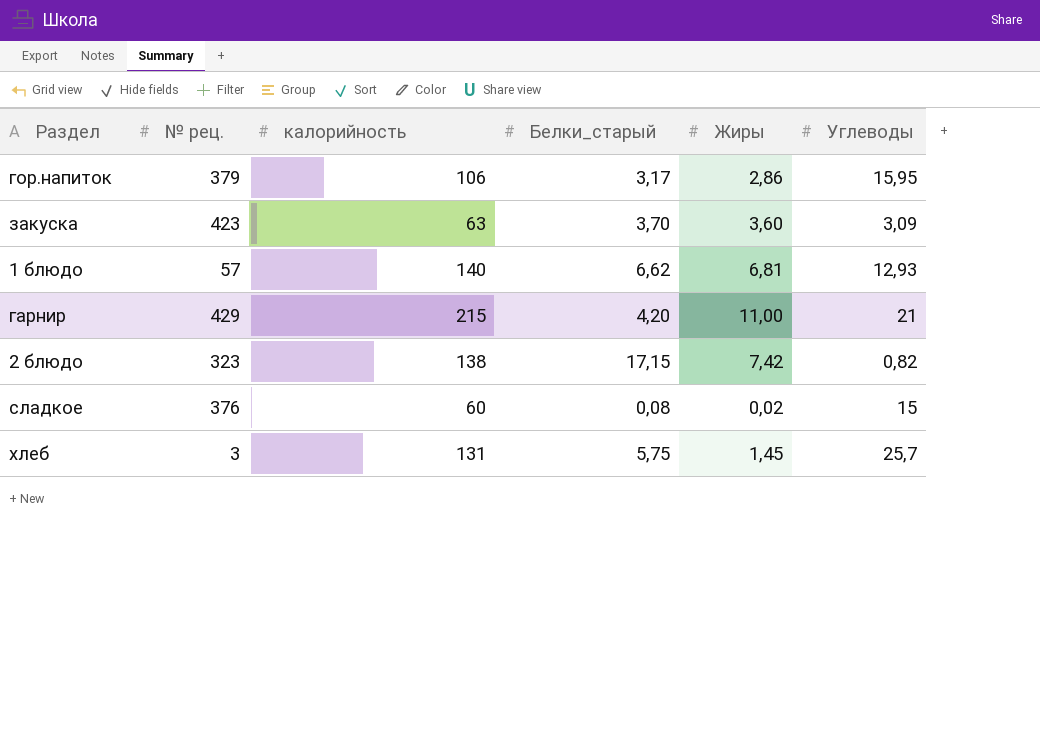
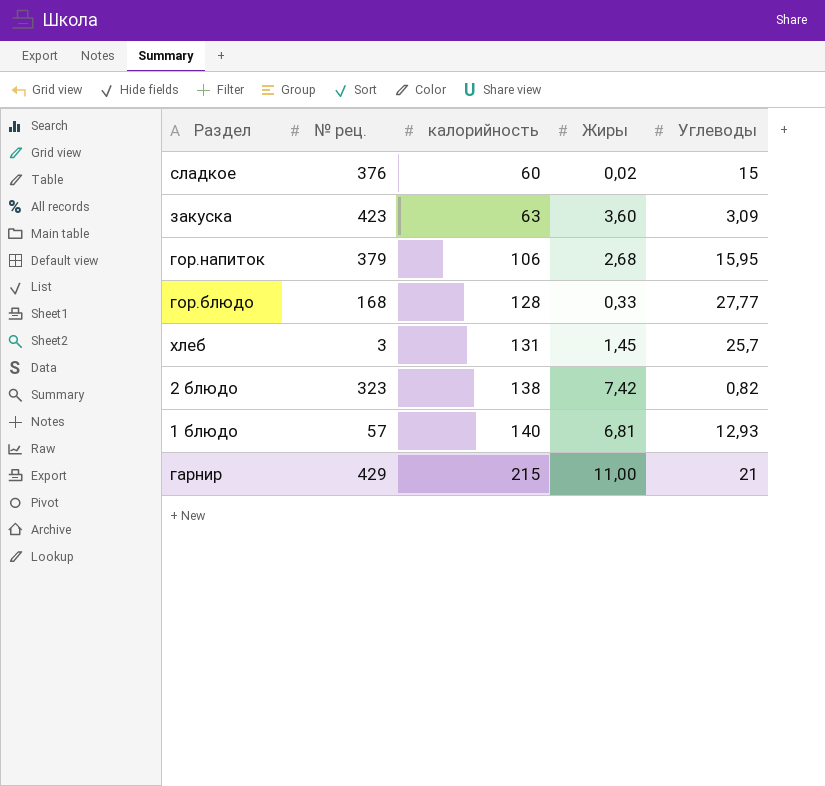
row order: none -> калорийность ascending
column Белки_старый | position: 4 -> none
гор.напиток | Жиры: 2,86 -> 2,68
row гор.блюдо: none -> 168 | 128 | 0,33 | 27,77

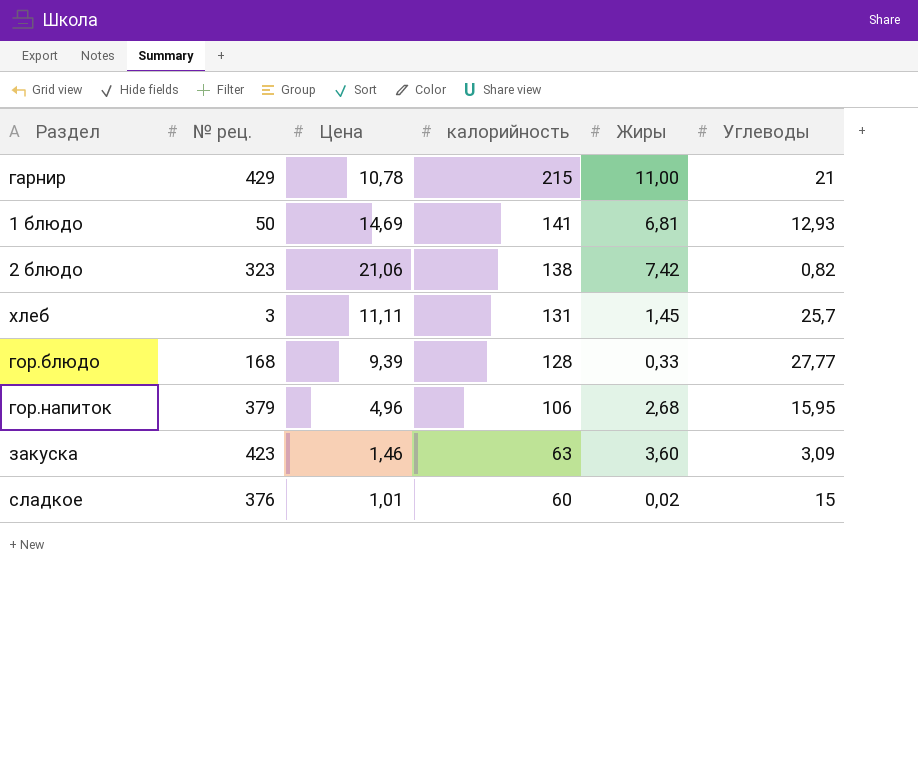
row order: калорийность ascending -> калорийность descending
column Цена | position: none -> 3
1 блюдо | № рец.: 57 -> 50
1 блюдо | калорийность: 140 -> 141

